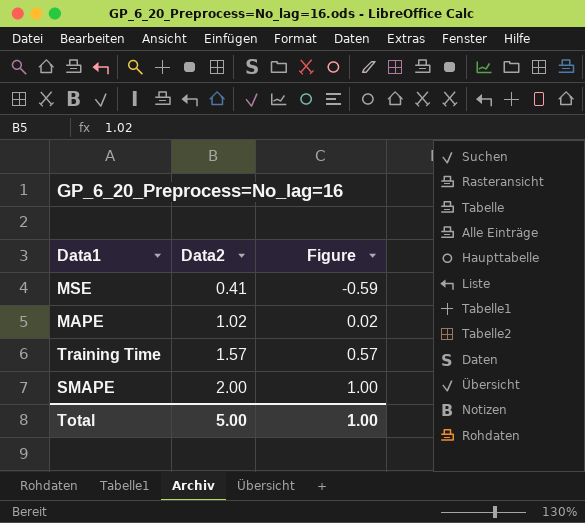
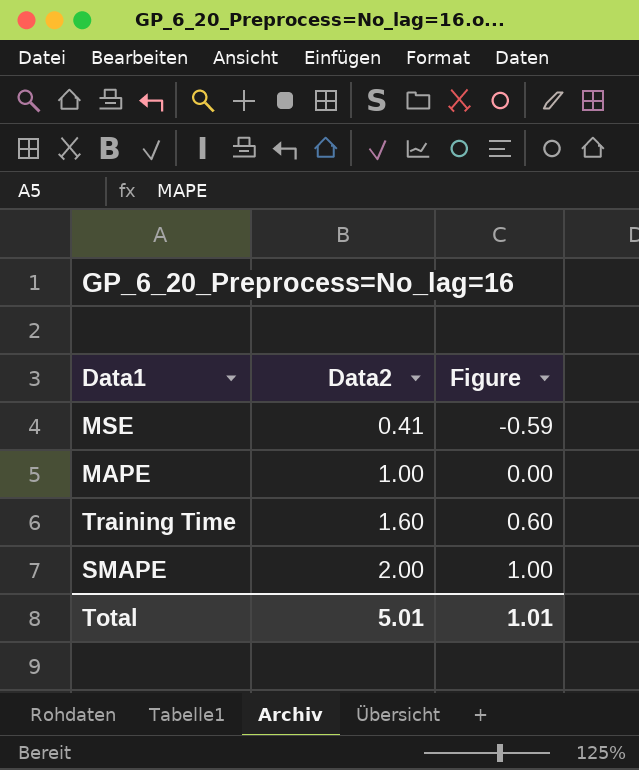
MAPE | Data2: 1.02 -> 1.00
MAPE | Figure: 0.02 -> 0.00
Training Time | Data2: 1.57 -> 1.60
Training Time | Figure: 0.57 -> 0.60
Total | Data2: 5.00 -> 5.01
Total | Figure: 1.00 -> 1.01

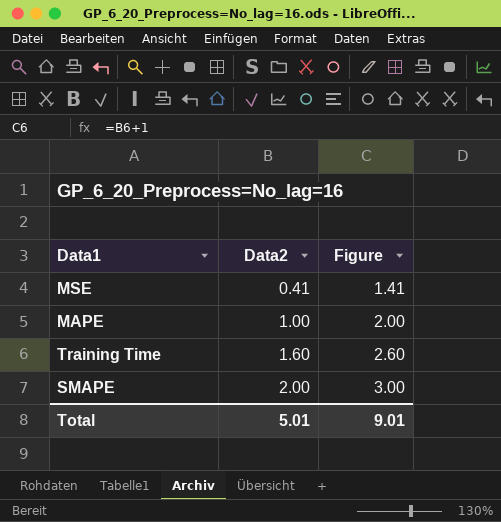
column Figure | formula: [Data2] - 1 -> [Data2] + 1
Total | Figure: 1.01 -> 9.01

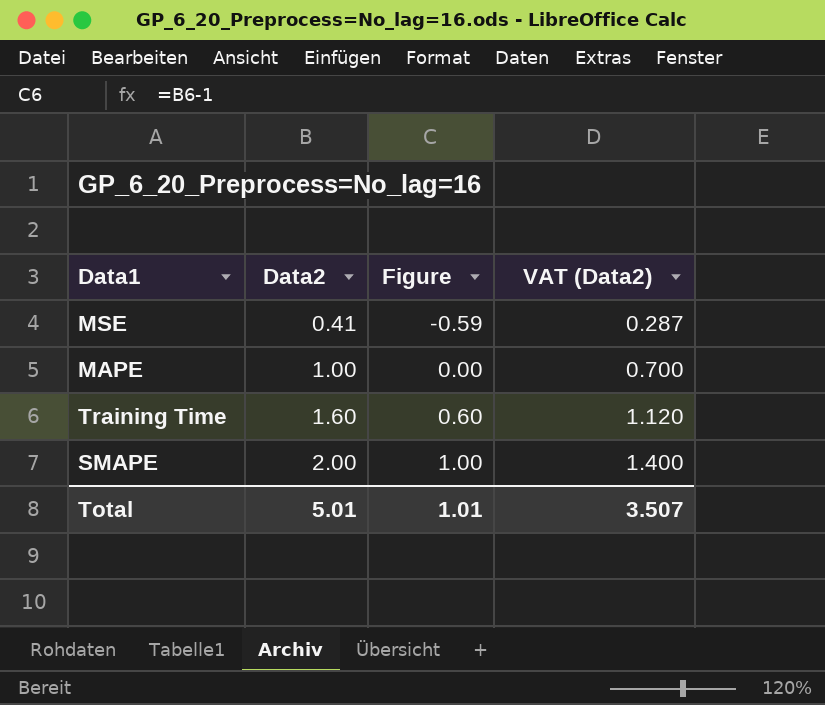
column Figure | formula: [Data2] + 1 -> [Data2] - 1
column VAT (Data2) | formula: none -> [Data2] * 0.7
Total | Figure: 9.01 -> 1.01

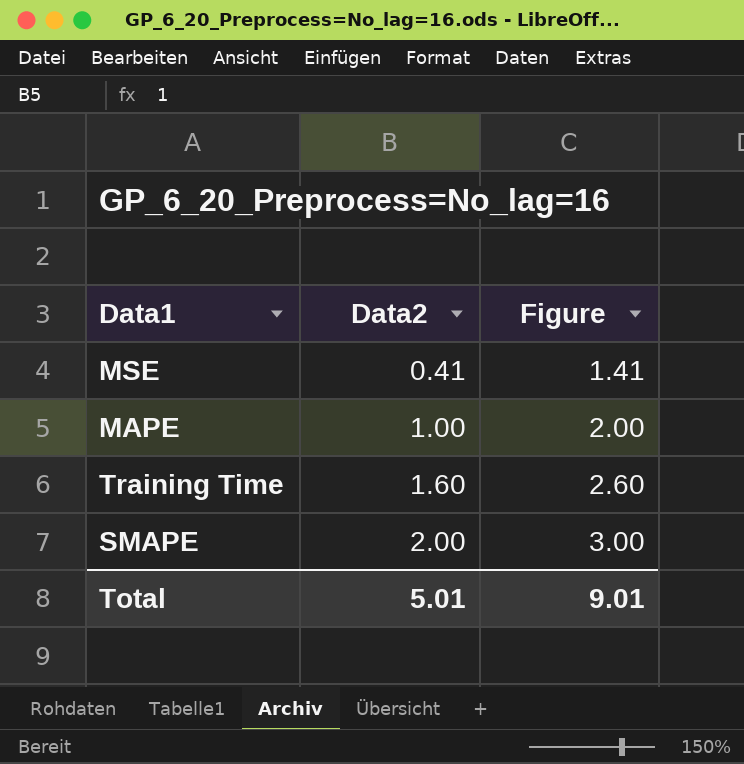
column VAT (Data2) | formula: [Data2] * 0.7 -> none
column Figure | formula: [Data2] - 1 -> [Data2] + 1
Total | Figure: 1.01 -> 9.01

